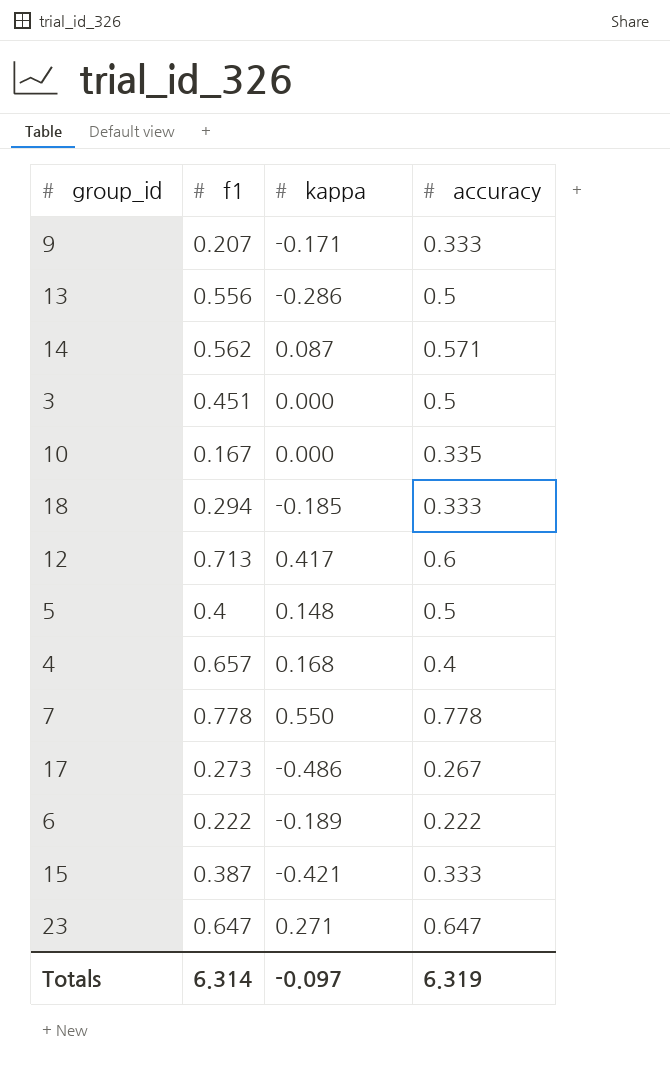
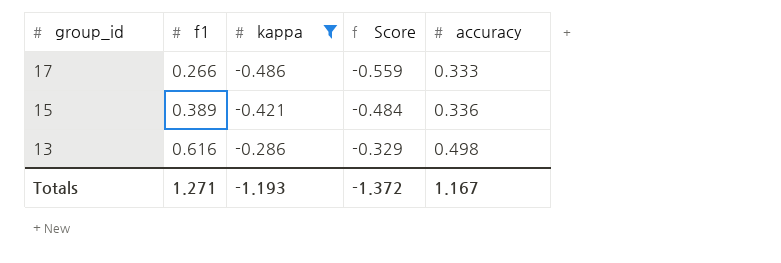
filter: none -> kappa <= -0.286
row order: none -> group_id descending
column Score | formula: none -> [kappa] * 1.15
17 | f1: 0.273 -> 0.266
17 | accuracy: 0.267 -> 0.333
15 | f1: 0.387 -> 0.389
15 | accuracy: 0.333 -> 0.336
13 | f1: 0.556 -> 0.616
13 | accuracy: 0.5 -> 0.498
Totals | f1: 6.314 -> 1.271
Totals | kappa: -0.097 -> -1.193
Totals | accuracy: 6.319 -> 1.167

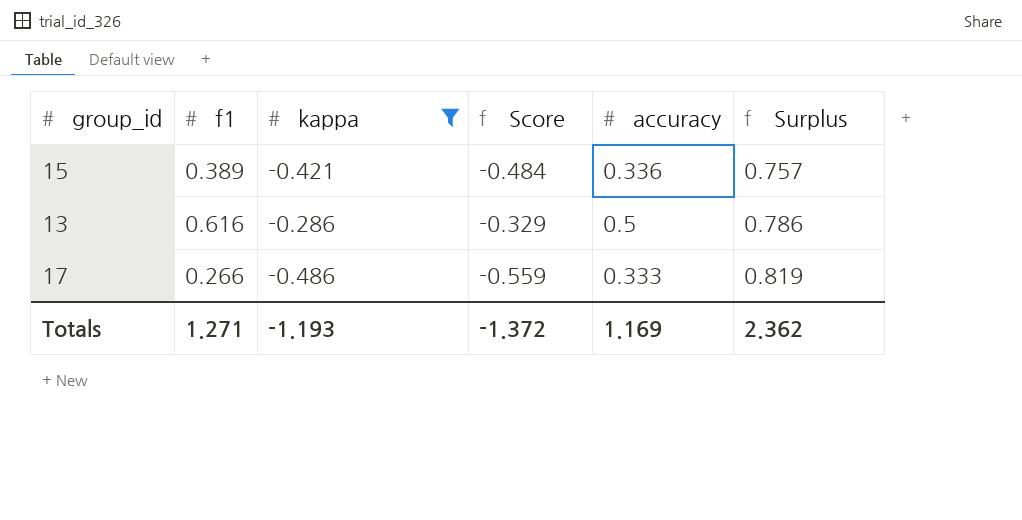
row order: group_id descending -> Surplus ascending
column Surplus | formula: none -> [accuracy] - [kappa]
13 | accuracy: 0.498 -> 0.5
Totals | accuracy: 1.167 -> 1.169

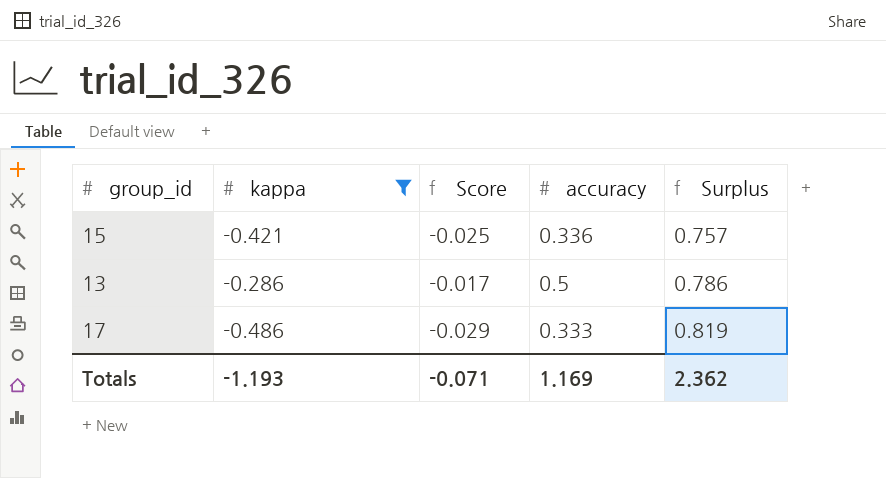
column f1 | position: 2 -> none
column Score | formula: [kappa] * 1.15 -> [kappa] * 0.06
Totals | Score: -1.372 -> -0.071

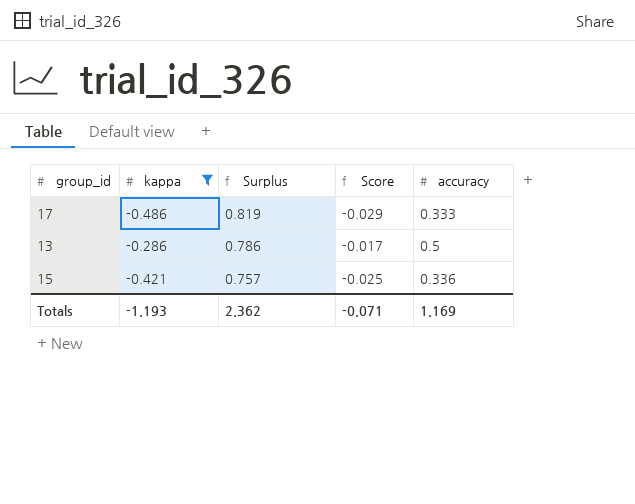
row order: Surplus ascending -> Surplus descending
column Surplus | position: 5 -> 3

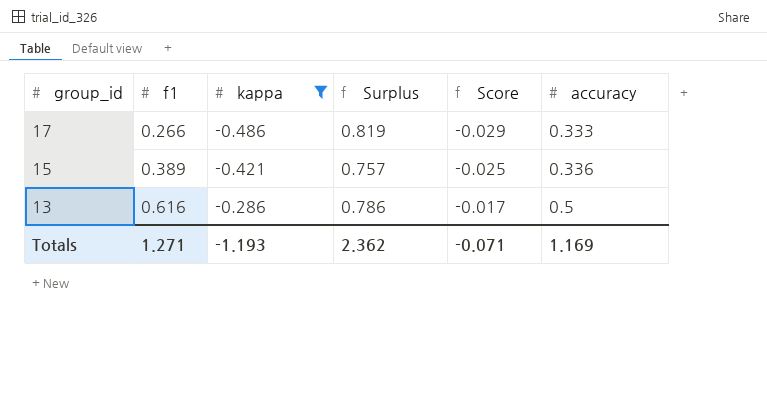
row order: Surplus descending -> group_id descending
column f1 | position: none -> 2

